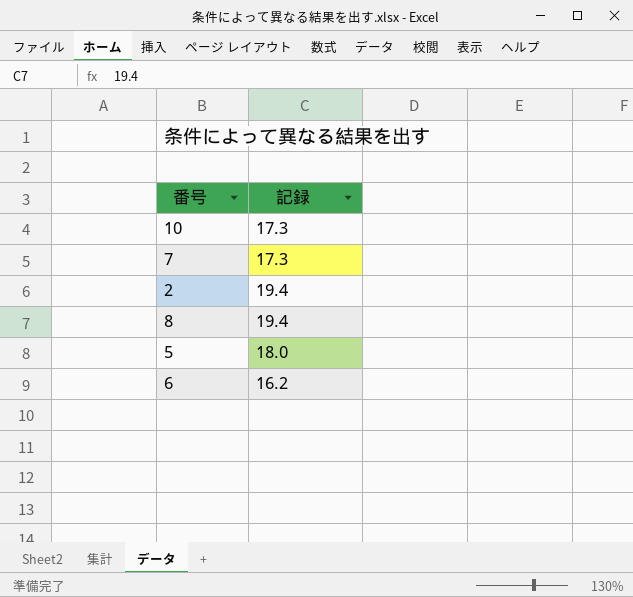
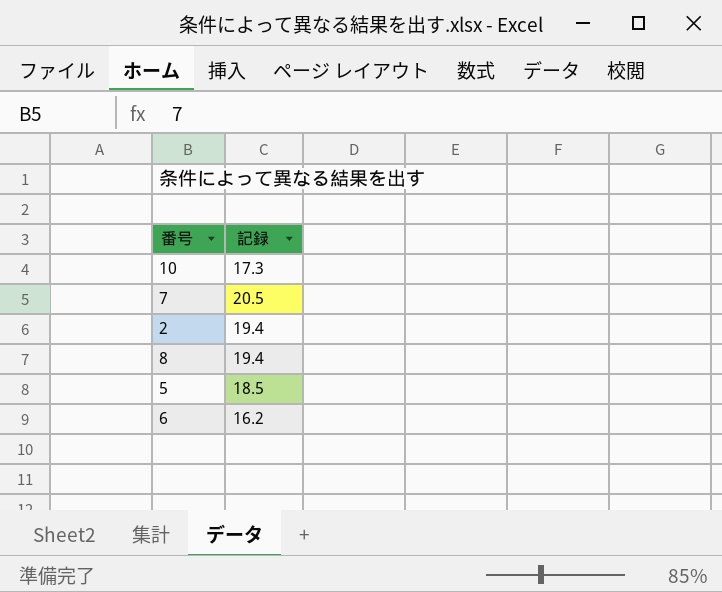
7 | 記録: 17.3 -> 20.5
5 | 記録: 18.0 -> 18.5

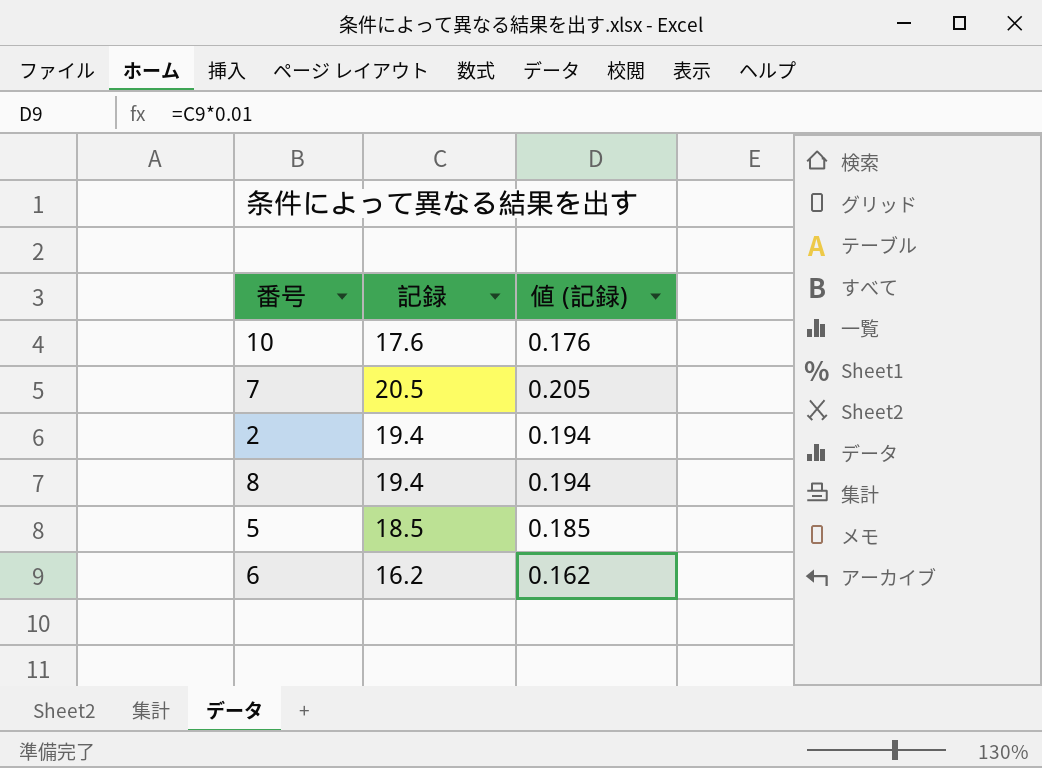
column 値 (記録) | formula: none -> [記録] * 0.01
10 | 記録: 17.3 -> 17.6

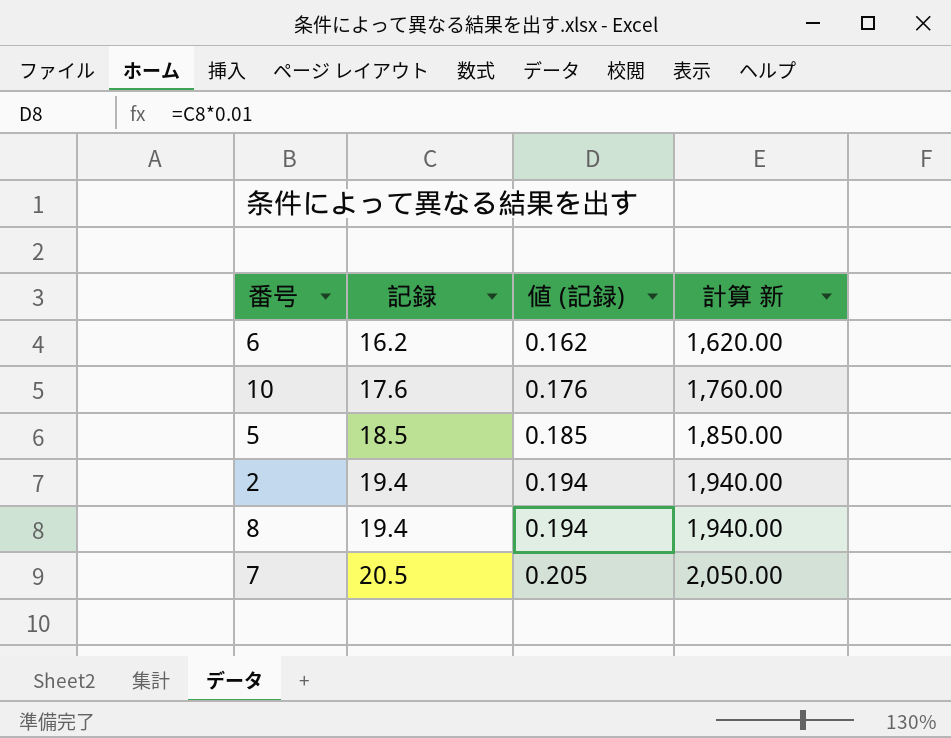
row order: none -> 記録 ascending
column 計算 新 | formula: none -> [記録] * 100

